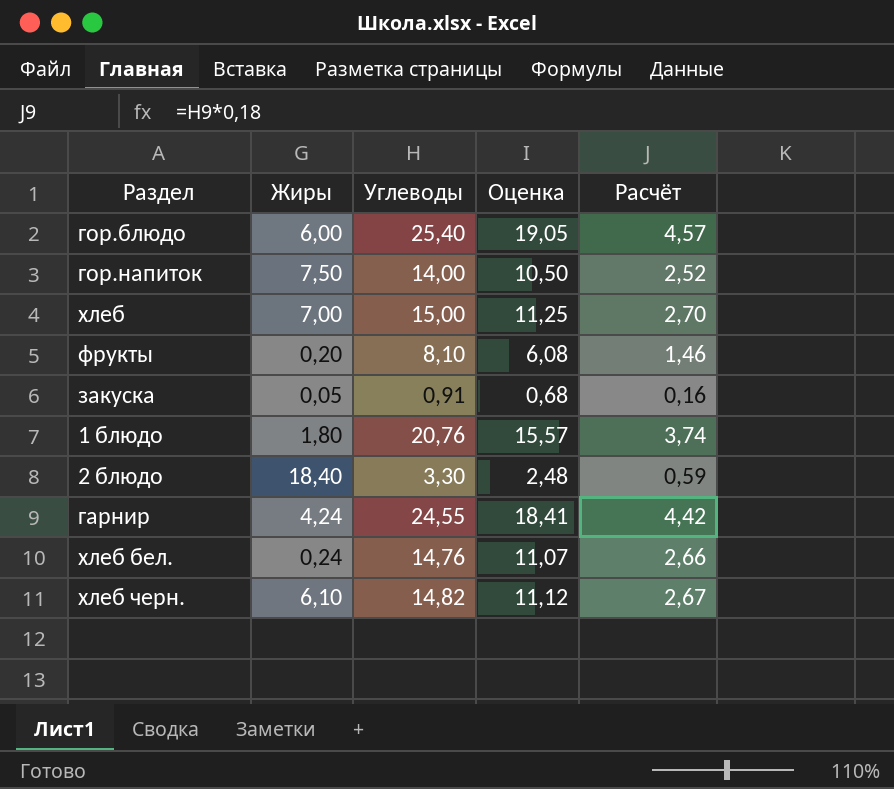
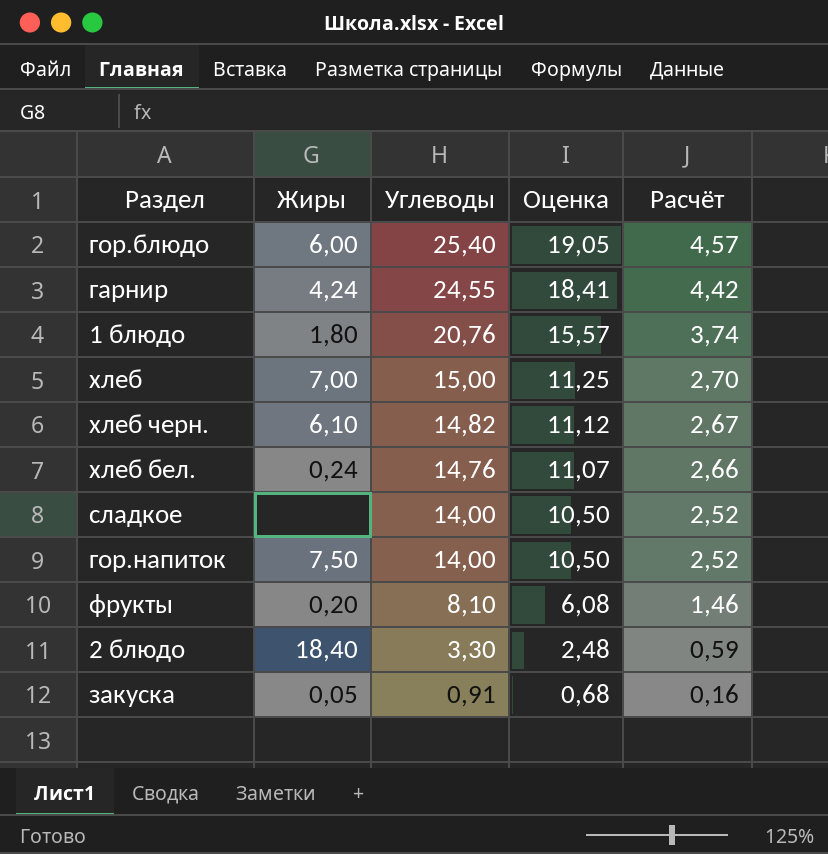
row order: none -> Углеводы descending
row сладкое: none -> none | 14,00 | 10,50 | 2,52

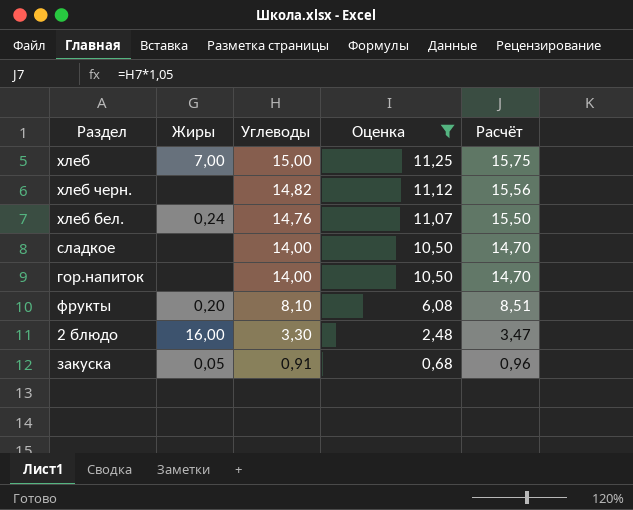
filter: none -> Оценка <= 11,25
column Расчёт | formula: [Углеводы] * 0,18 -> [Углеводы] * 1,05
хлеб черн. | Жиры: 6,10 -> none
гор.напиток | Жиры: 7,50 -> none
2 блюдо | Жиры: 18,40 -> 16,00

